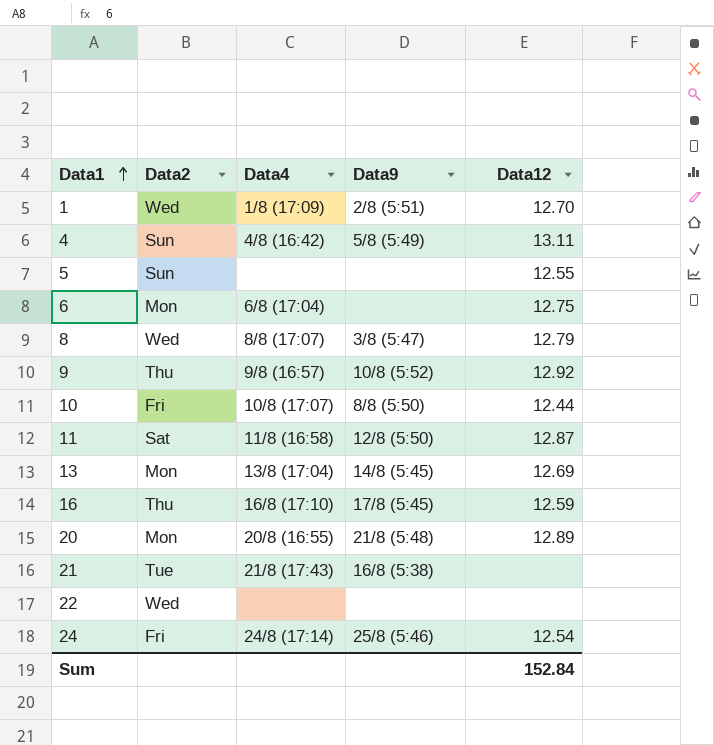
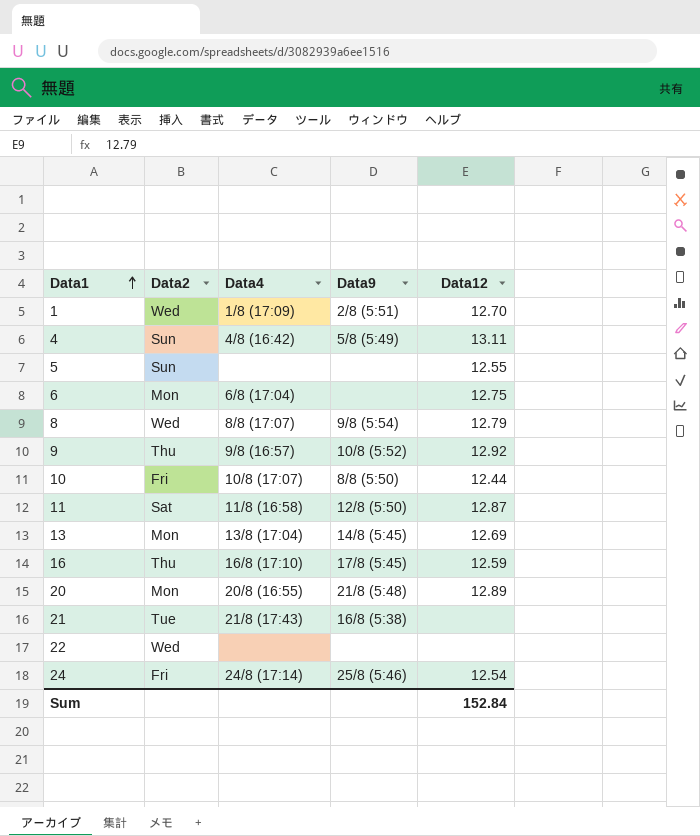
8 | Data9: 3/8 (5:47) -> 9/8 (5:54)

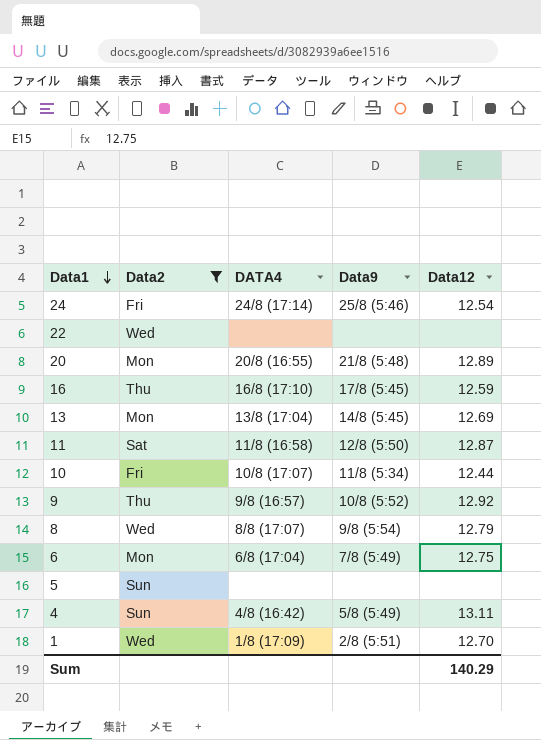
filter: none -> Data2 != Tue
row order: Data1 ascending -> Data1 descending
column name: Data4 -> DATA4
10 | Data9: 8/8 (5:50) -> 11/8 (5:34)
6 | Data9: none -> 7/8 (5:49)
5 | Data12: 12.55 -> none
Sum | Data12: 152.84 -> 140.29

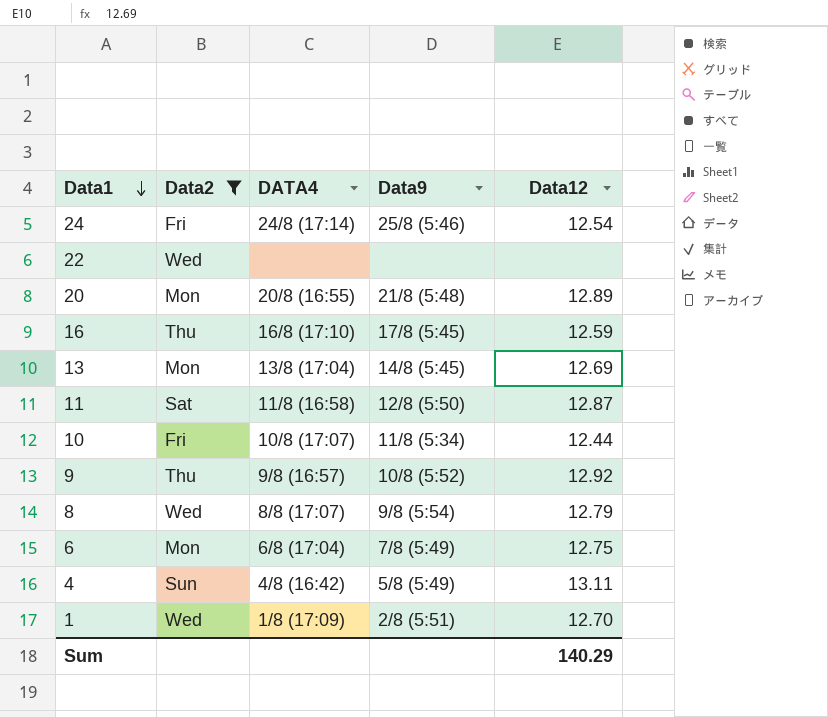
row 5: Sun | none | none | none -> none

